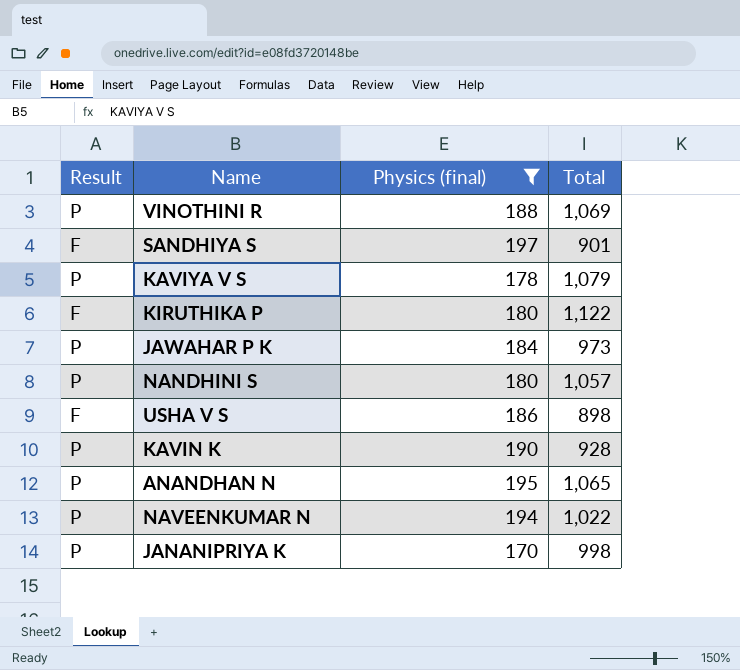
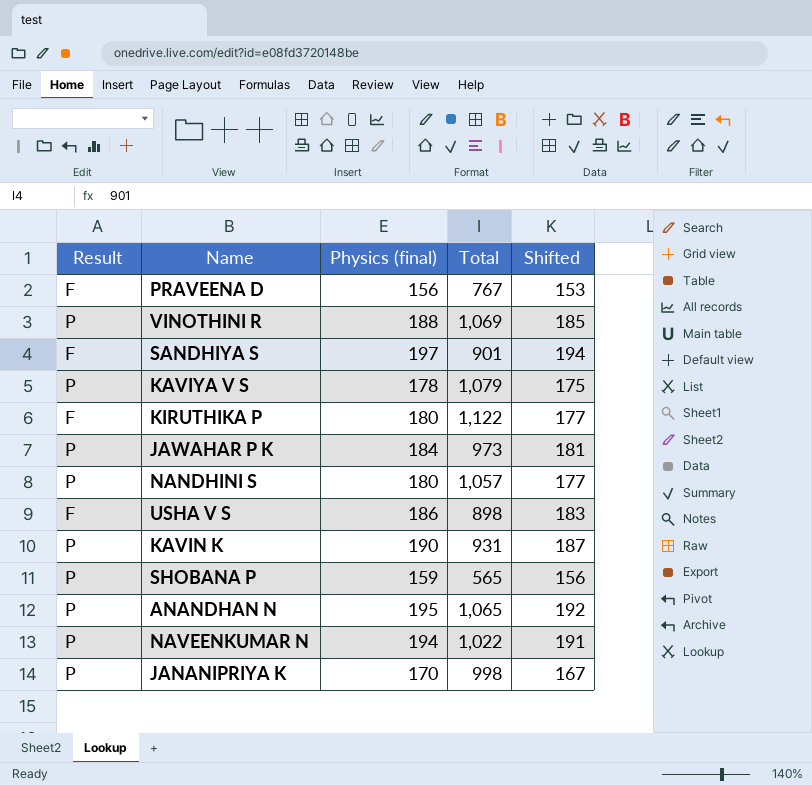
filter: Physics (final) >= 170 -> none
column Shifted | formula: none -> [Physics (final)] - 3
KAVIN K | Total: 928 -> 931

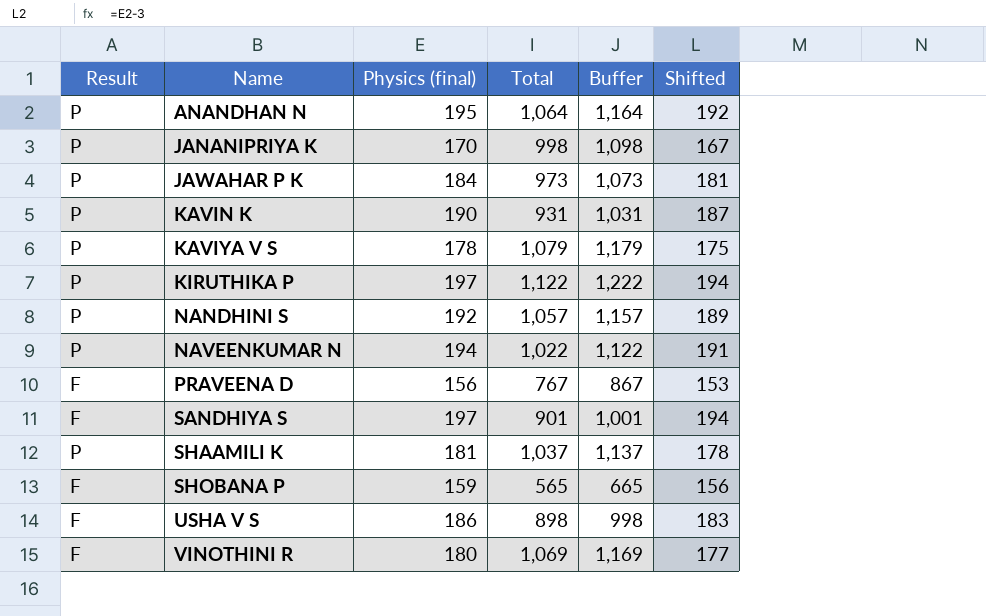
row order: none -> Name ascending
column Buffer | formula: none -> [Total] + 100
ANANDHAN N | Total: 1,065 -> 1,064
KIRUTHIKA P | Result: F -> P
KIRUTHIKA P | Physics (final): 180 -> 197
KIRUTHIKA P | Shifted: 177 -> 194
NANDHINI S | Physics (final): 180 -> 192
NANDHINI S | Shifted: 177 -> 189
row SHAAMILI K: none -> P | 181 | 1,037 | 1,137 | 178
SHOBANA P | Result: P -> F
VINOTHINI R | Result: P -> F
VINOTHINI R | Physics (final): 188 -> 180
VINOTHINI R | Shifted: 185 -> 177

